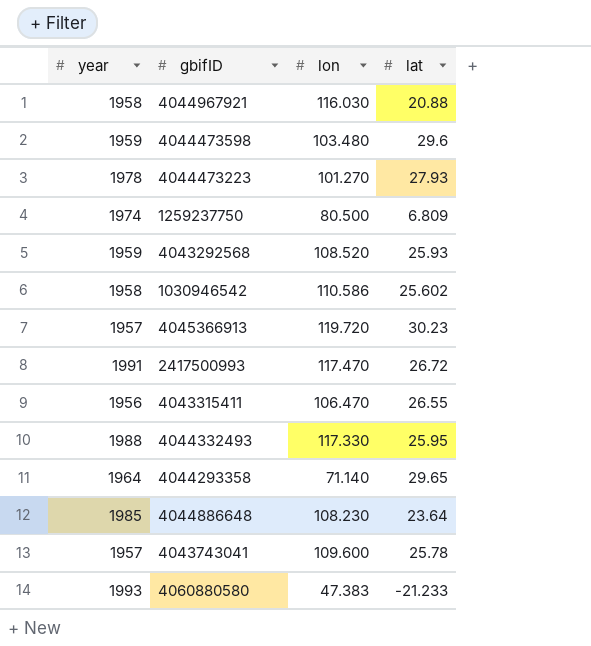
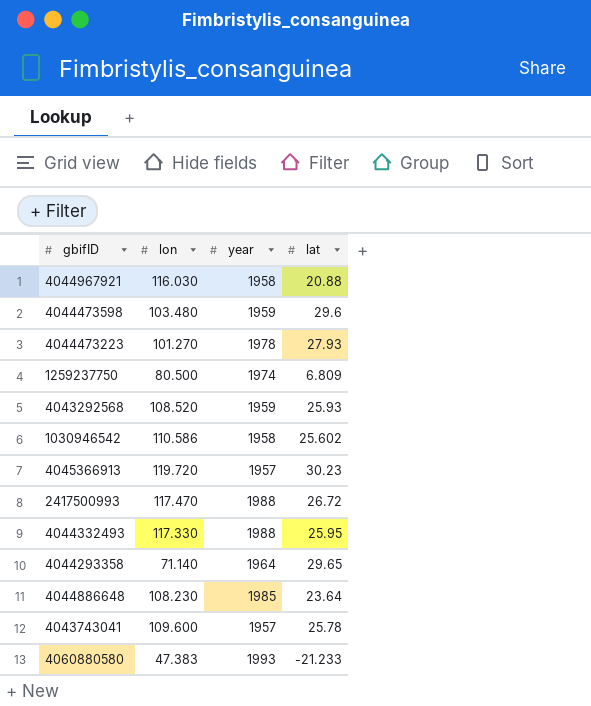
column year | position: 1 -> 3
row 4043315411: 1956 | 106.470 | 26.55 -> none
2417500993 | year: 1991 -> 1988

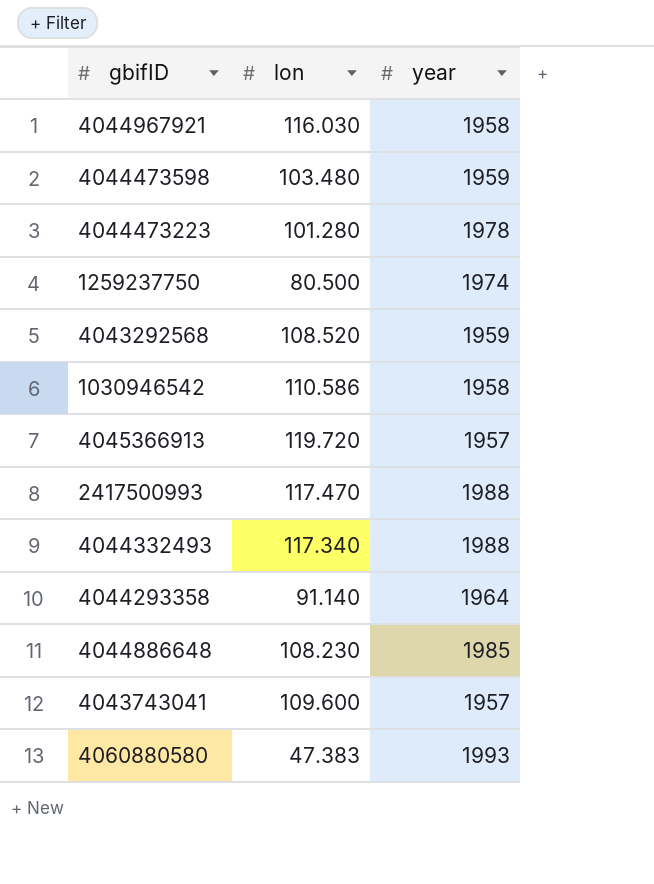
column lat | position: 4 -> none
4044473223 | lon: 101.270 -> 101.280
4044332493 | lon: 117.330 -> 117.340
4044293358 | lon: 71.140 -> 91.140

